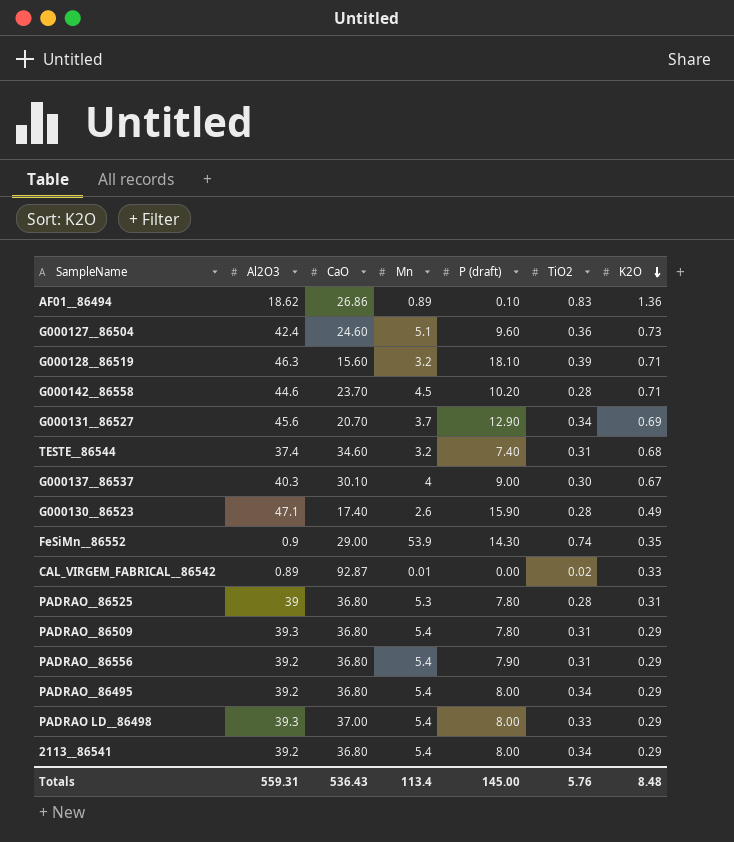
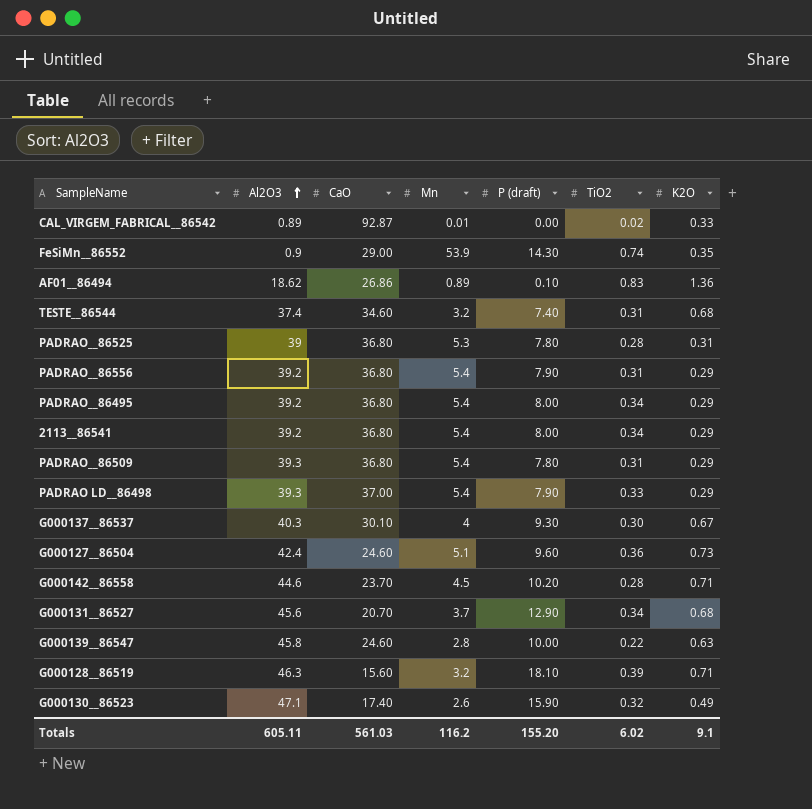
row order: K2O descending -> Al2O3 ascending
PADRAO LD__86498 | P (draft): 8.00 -> 7.90
G000137__86537 | P (draft): 9.00 -> 9.30
G000131__86527 | K2O: 0.69 -> 0.68
row G000139__86547: none -> 45.8 | 24.60 | 2.8 | 10.00 | 0.22 | 0.63
G000130__86523 | TiO2: 0.28 -> 0.32
Totals | Al2O3: 559.31 -> 605.11
Totals | CaO: 536.43 -> 561.03
Totals | Mn: 113.4 -> 116.2
Totals | P (draft): 145.00 -> 155.20
Totals | TiO2: 5.76 -> 6.02
Totals | K2O: 8.48 -> 9.1

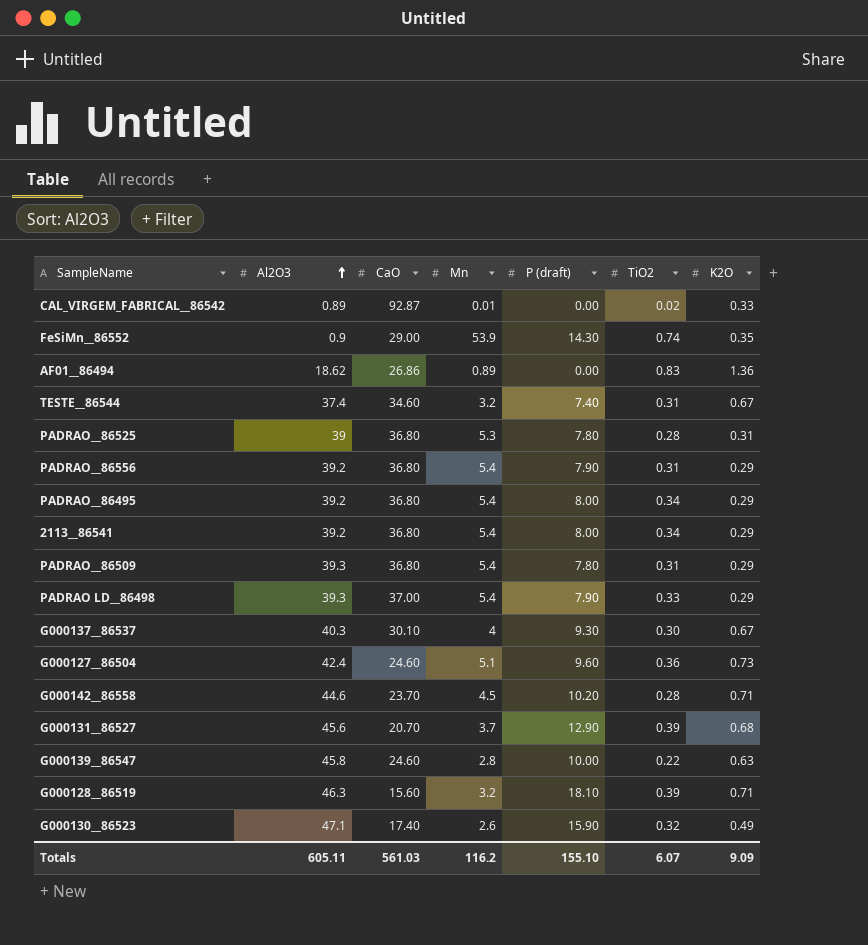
AF01__86494 | P (draft): 0.10 -> 0.00
TESTE__86544 | K2O: 0.68 -> 0.67
G000131__86527 | TiO2: 0.34 -> 0.39
Totals | P (draft): 155.20 -> 155.10
Totals | TiO2: 6.02 -> 6.07
Totals | K2O: 9.1 -> 9.09

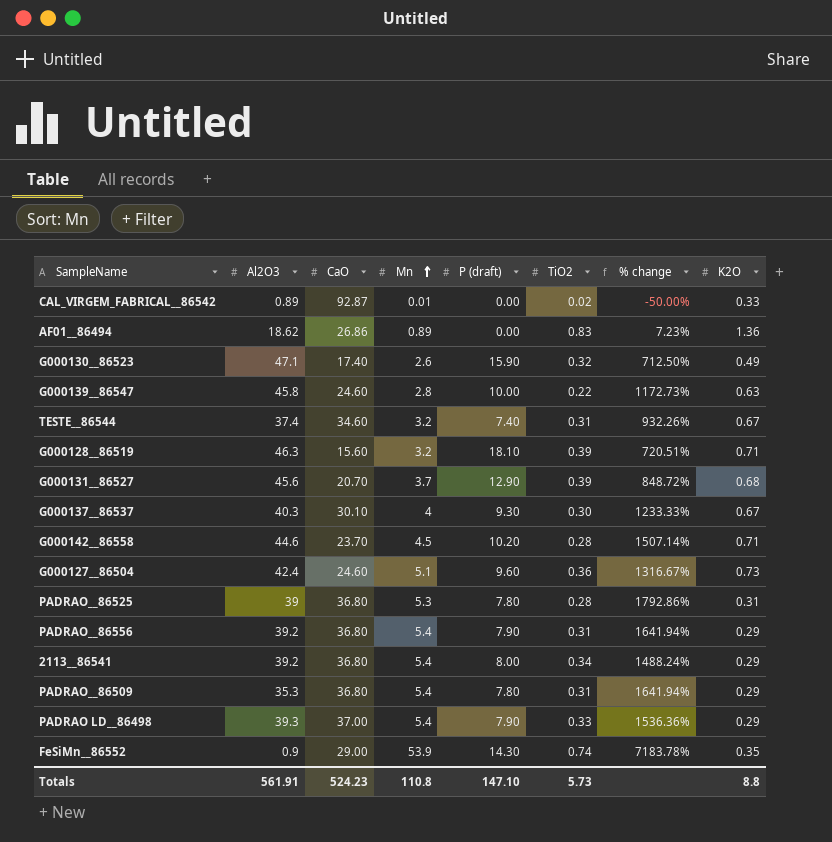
row order: Al2O3 ascending -> Mn ascending
column % change | formula: none -> ([Mn] - [TiO2]) / [TiO2]
row PADRAO__86495: 39.2 | 36.80 | 5.4 | 8.00 | 0.34 | 0.29 -> none
PADRAO__86509 | Al2O3: 39.3 -> 35.3
Totals | Al2O3: 605.11 -> 561.91
Totals | CaO: 561.03 -> 524.23
Totals | Mn: 116.2 -> 110.8
Totals | P (draft): 155.10 -> 147.10
Totals | TiO2: 6.07 -> 5.73
Totals | K2O: 9.09 -> 8.8

